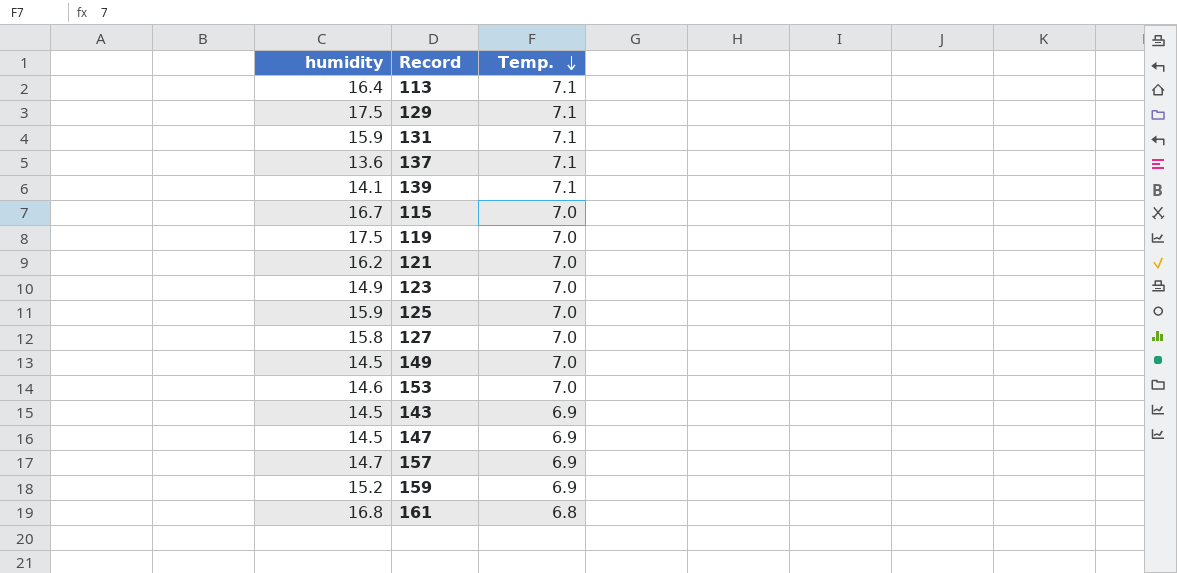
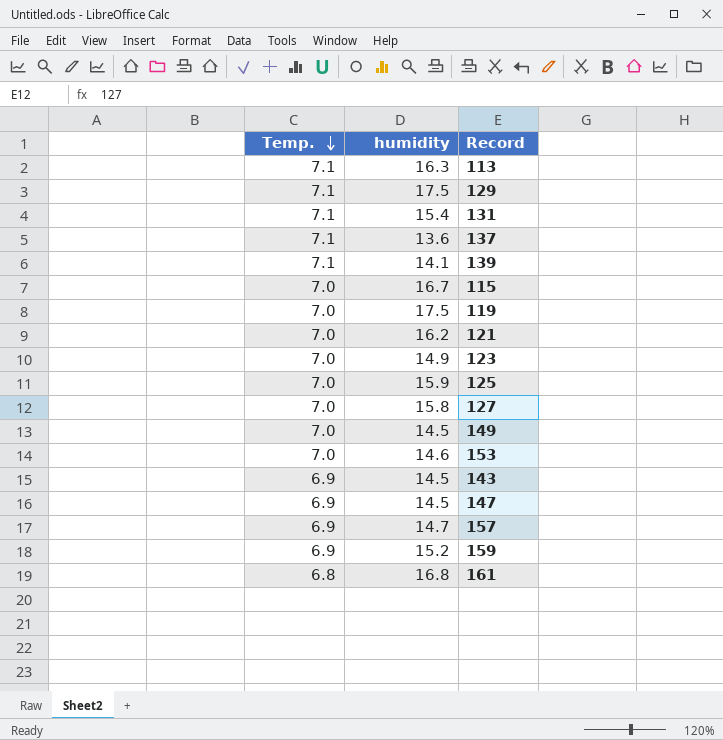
column Temp. | position: 3 -> 1
113 | humidity: 16.4 -> 16.3
131 | humidity: 15.9 -> 15.4

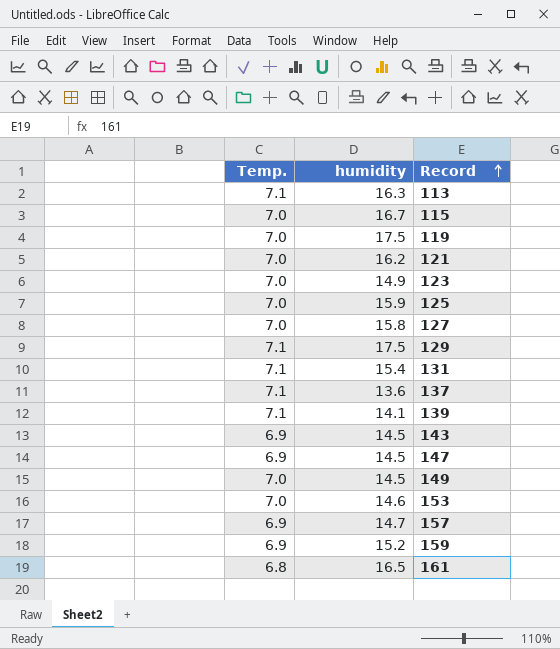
row order: Temp. descending -> Record ascending
161 | humidity: 16.8 -> 16.5

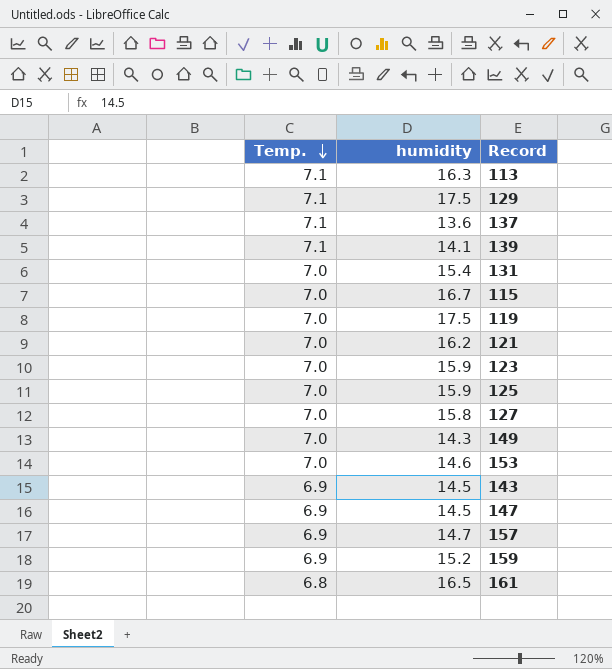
row order: Record ascending -> Temp. descending
131 | Temp.: 7.1 -> 7.0
123 | humidity: 14.9 -> 15.9
149 | humidity: 14.5 -> 14.3

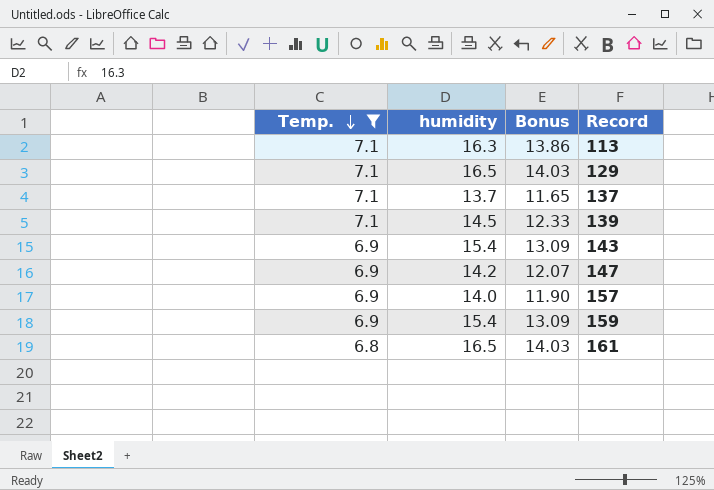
filter: none -> Temp. != 7.0
column Bonus | formula: none -> [humidity] * 0.85
129 | humidity: 17.5 -> 16.5
137 | humidity: 13.6 -> 13.7
139 | humidity: 14.1 -> 14.5
143 | humidity: 14.5 -> 15.4
147 | humidity: 14.5 -> 14.2
157 | humidity: 14.7 -> 14.0
159 | humidity: 15.2 -> 15.4

